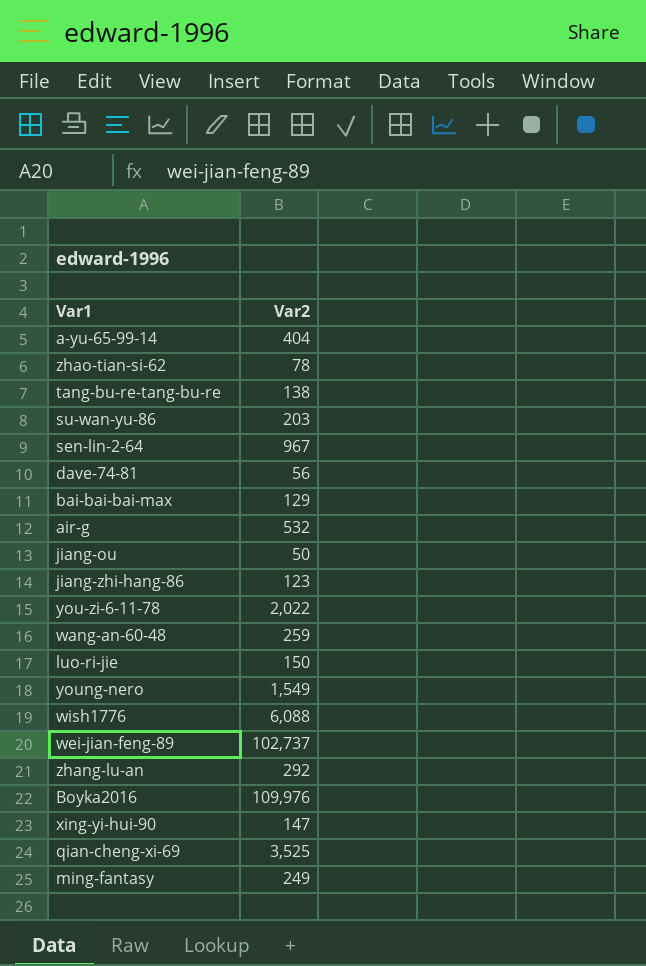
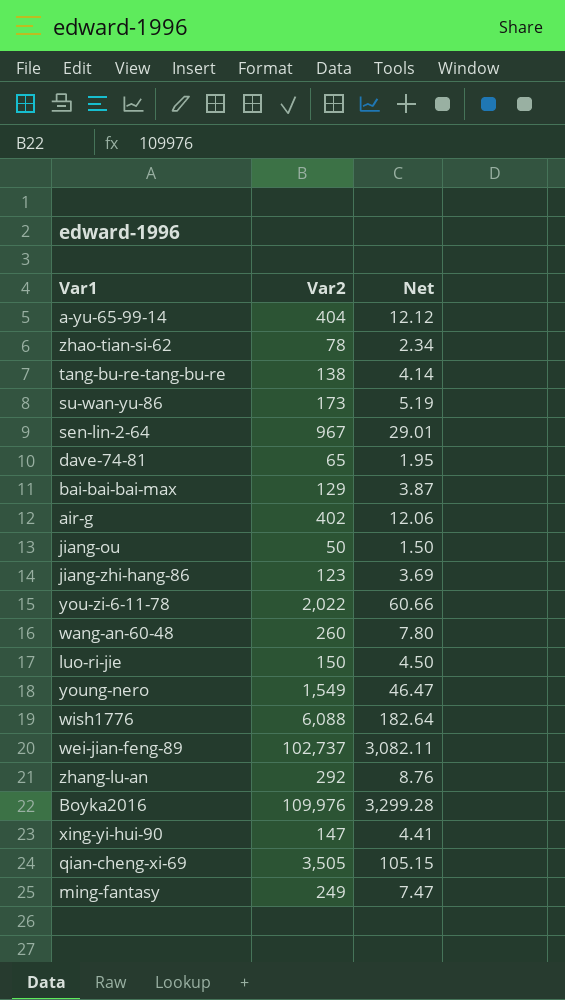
column Net | formula: none -> [Var2] * 0.03
su-wan-yu-86 | Var2: 203 -> 173
dave-74-81 | Var2: 56 -> 65
air-g | Var2: 532 -> 402
wang-an-60-48 | Var2: 259 -> 260
qian-cheng-xi-69 | Var2: 3,525 -> 3,505

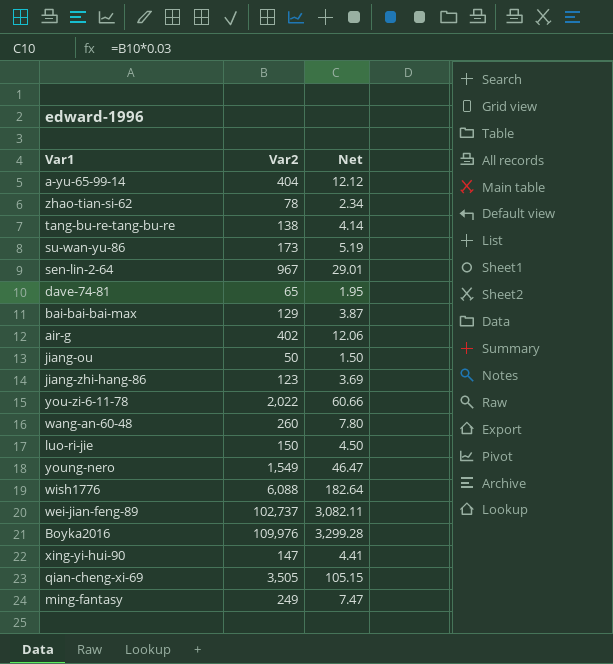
row zhang-lu-an: 292 | 8.76 -> none

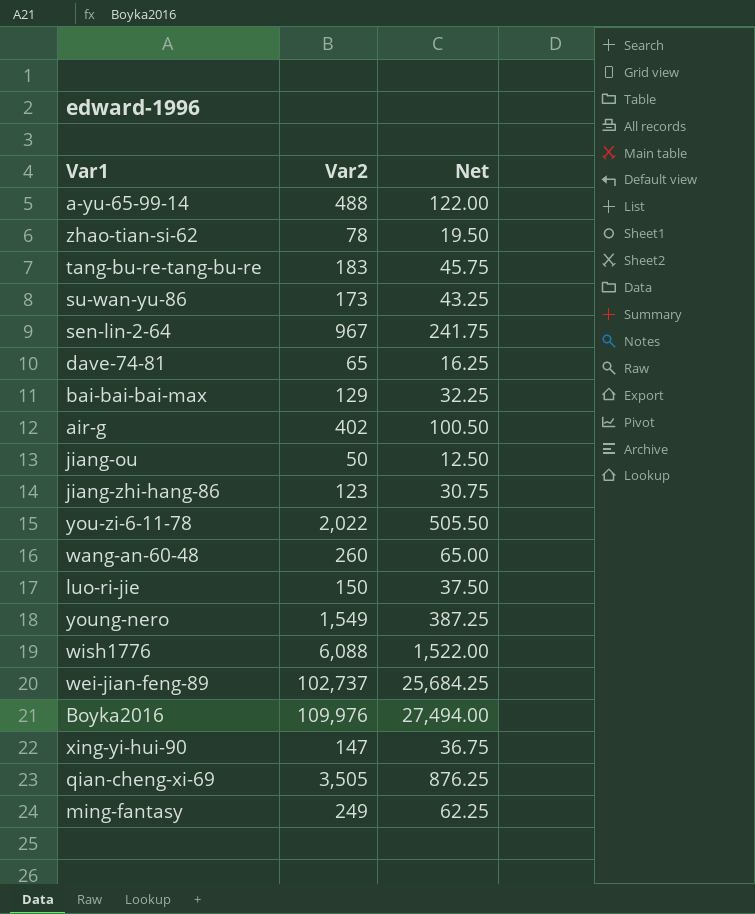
column Net | formula: [Var2] * 0.03 -> [Var2] * 0.25
a-yu-65-99-14 | Var2: 404 -> 488
tang-bu-re-tang-bu-re | Var2: 138 -> 183

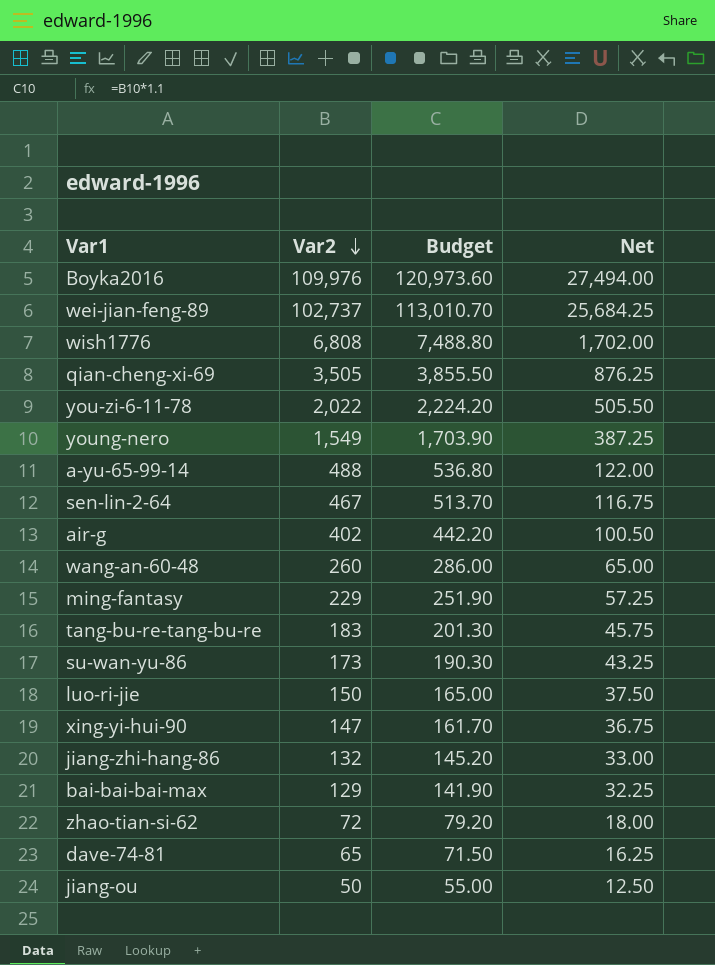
row order: none -> Var2 descending
column Budget | formula: none -> [Var2] * 1.1
wish1776 | Var2: 6,088 -> 6,808
wish1776 | Net: 1,522.00 -> 1,702.00
sen-lin-2-64 | Var2: 967 -> 467
sen-lin-2-64 | Net: 241.75 -> 116.75
ming-fantasy | Var2: 249 -> 229
ming-fantasy | Net: 62.25 -> 57.25
jiang-zhi-hang-86 | Var2: 123 -> 132
jiang-zhi-hang-86 | Net: 30.75 -> 33.00
zhao-tian-si-62 | Var2: 78 -> 72
zhao-tian-si-62 | Net: 19.50 -> 18.00

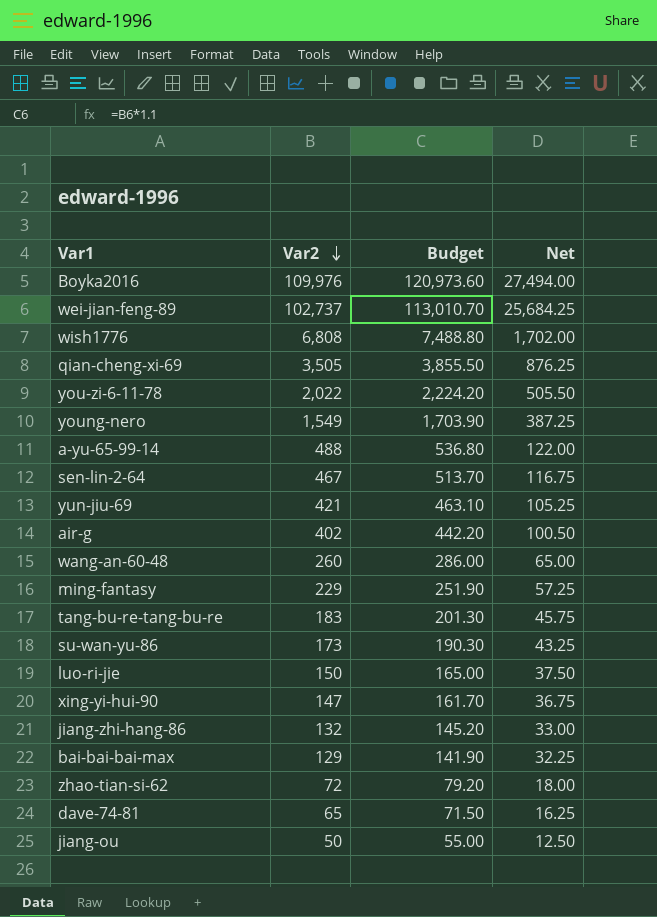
row yun-jiu-69: none -> 421 | 463.10 | 105.25

